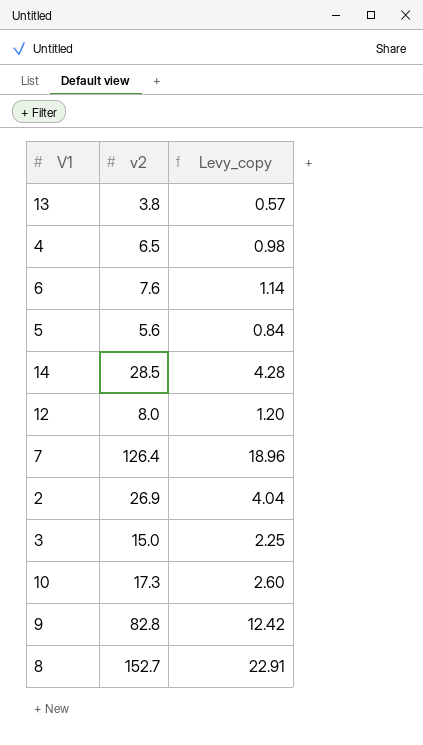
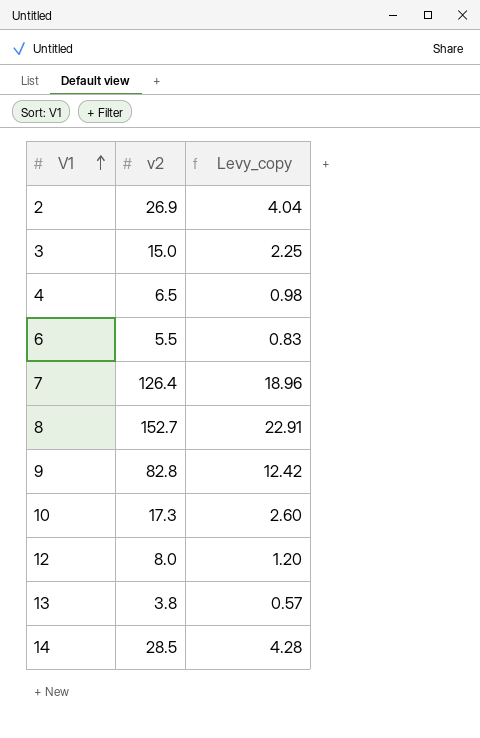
row order: none -> V1 ascending
row 5: 5.6 | 0.84 -> none
6 | v2: 7.6 -> 5.5
6 | Levy_copy: 1.14 -> 0.83

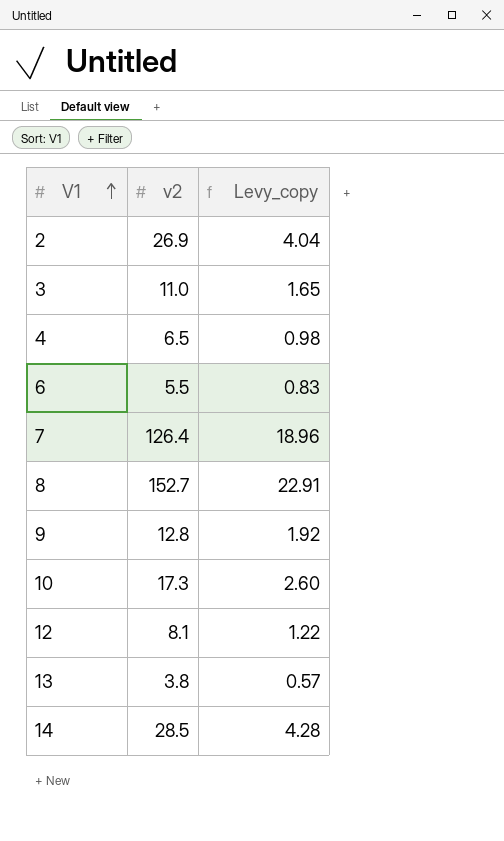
3 | v2: 15.0 -> 11.0
3 | Levy_copy: 2.25 -> 1.65
9 | v2: 82.8 -> 12.8
9 | Levy_copy: 12.42 -> 1.92
12 | v2: 8.0 -> 8.1
12 | Levy_copy: 1.20 -> 1.22

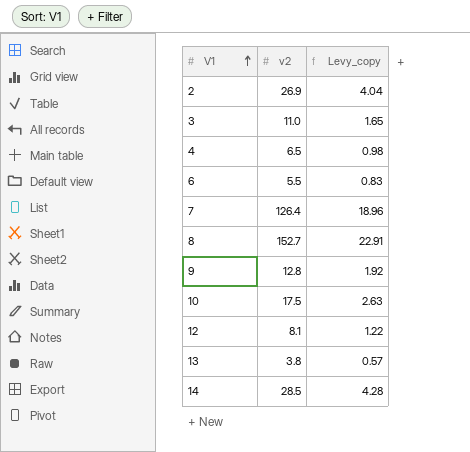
10 | v2: 17.3 -> 17.5
10 | Levy_copy: 2.60 -> 2.63

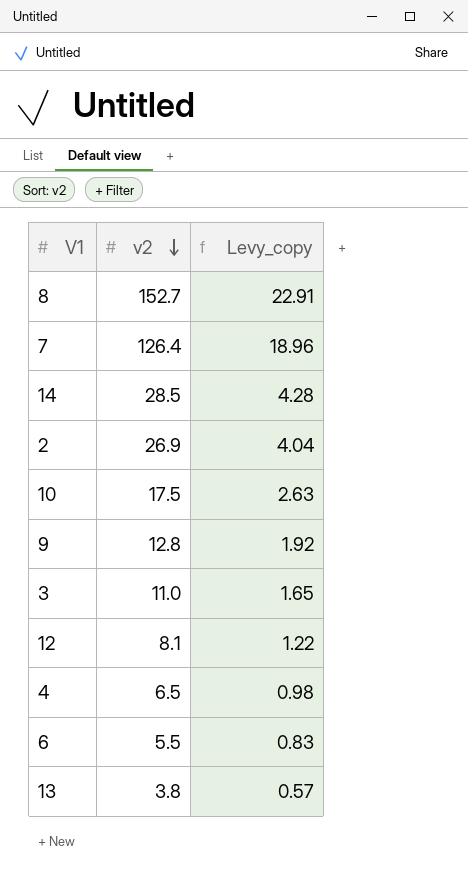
row order: V1 ascending -> v2 descending

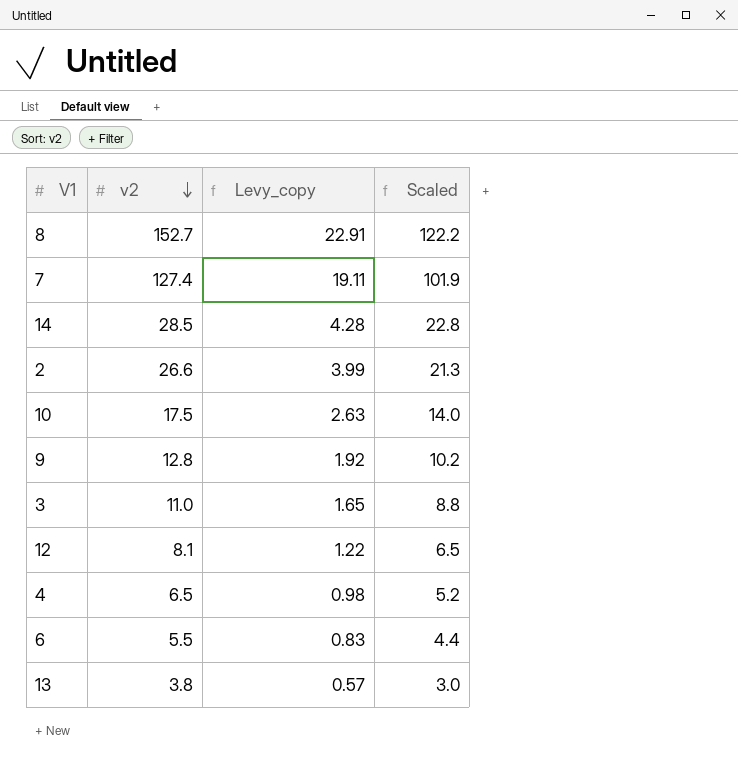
column Scaled | formula: none -> [v2] * 0.8
7 | v2: 126.4 -> 127.4
7 | Levy_copy: 18.96 -> 19.11
2 | v2: 26.9 -> 26.6
2 | Levy_copy: 4.04 -> 3.99

